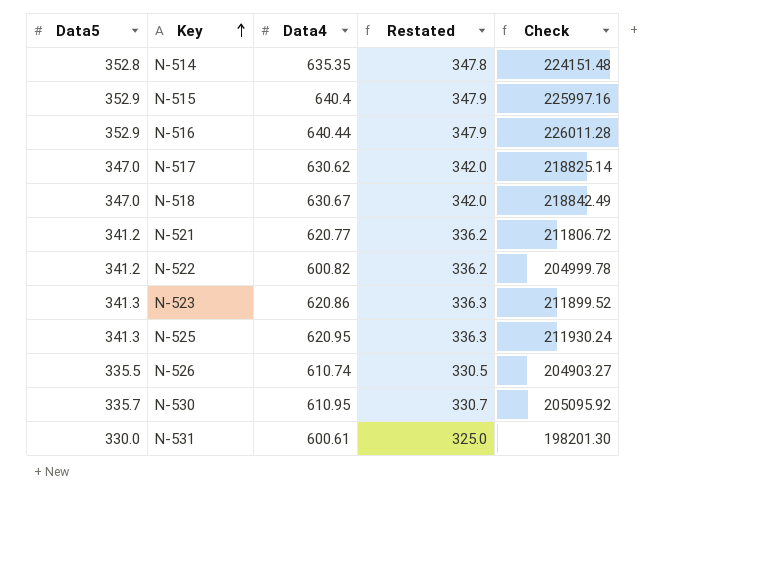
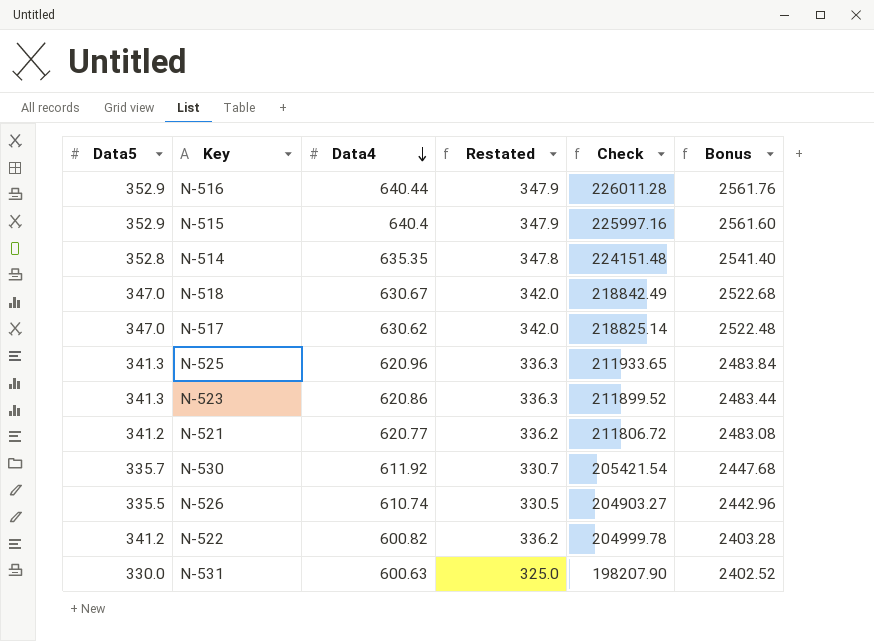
row order: Key ascending -> Data4 descending
column Bonus | formula: none -> [Data4] * 4
N-525 | Data4: 620.95 -> 620.96
N-525 | Check: 211930.24 -> 211933.65
N-530 | Data4: 610.95 -> 611.92
N-530 | Check: 205095.92 -> 205421.54
N-531 | Data4: 600.61 -> 600.63
N-531 | Check: 198201.30 -> 198207.90

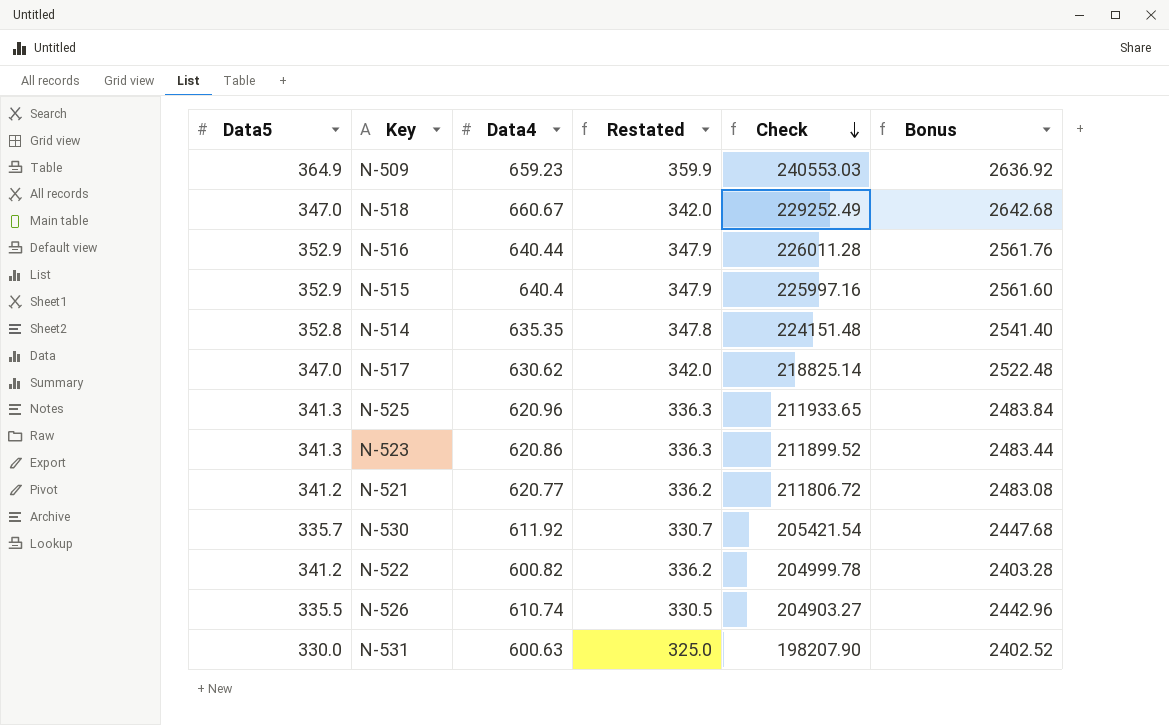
row order: Data4 descending -> Check descending
row N-509: none -> 364.9 | 659.23 | 359.9 | 240553.03 | 2636.92
N-518 | Data4: 630.67 -> 660.67
N-518 | Check: 218842.49 -> 229252.49
N-518 | Bonus: 2522.68 -> 2642.68

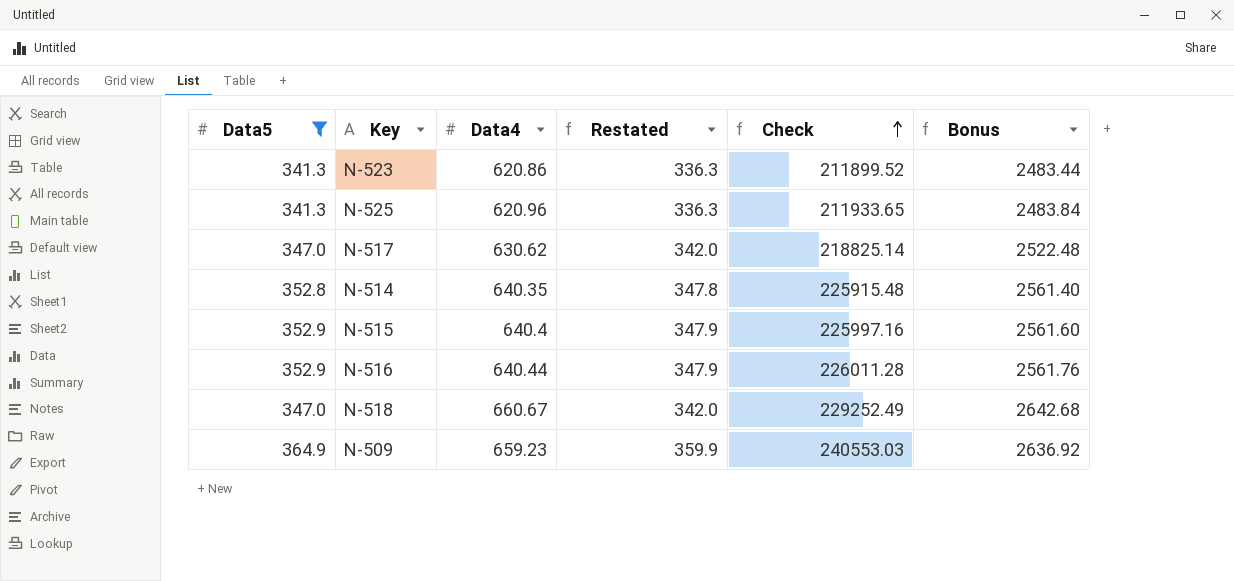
filter: none -> Data5 >= 341.3
row order: Check descending -> Check ascending
N-514 | Data4: 635.35 -> 640.35
N-514 | Check: 224151.48 -> 225915.48
N-514 | Bonus: 2541.40 -> 2561.40

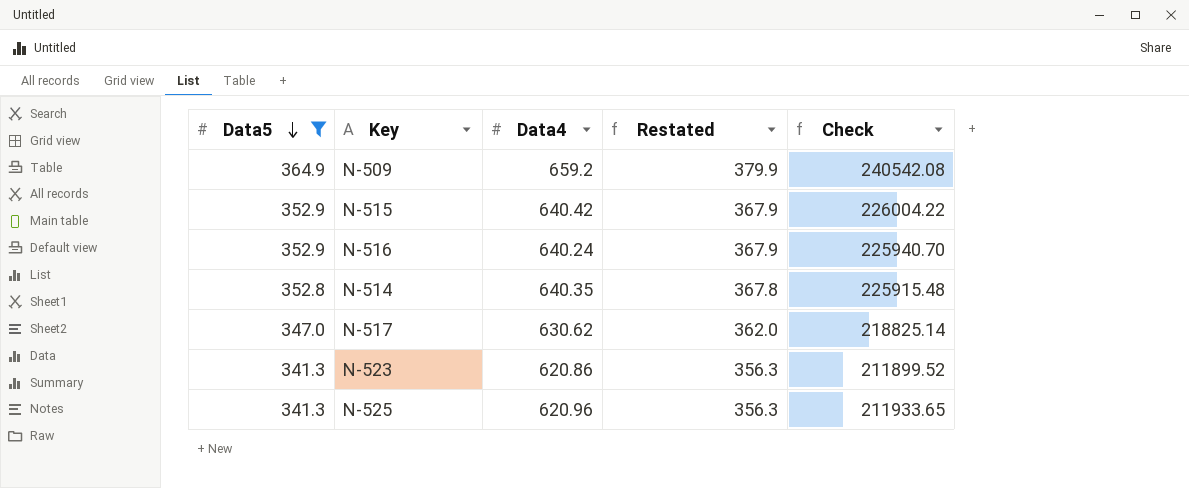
row order: Check ascending -> Data5 descending
column Bonus | formula: [Data4] * 4 -> none
column Restated | formula: [Data5] - 5 -> [Data5] + 15
row N-518: 347.0 | 660.67 | 342.0 | 229252.49 | 2642.68 -> none
N-509 | Data4: 659.23 -> 659.2
N-509 | Check: 240553.03 -> 240542.08
N-515 | Data4: 640.4 -> 640.42
N-515 | Check: 225997.16 -> 226004.22
N-516 | Data4: 640.44 -> 640.24
N-516 | Check: 226011.28 -> 225940.70

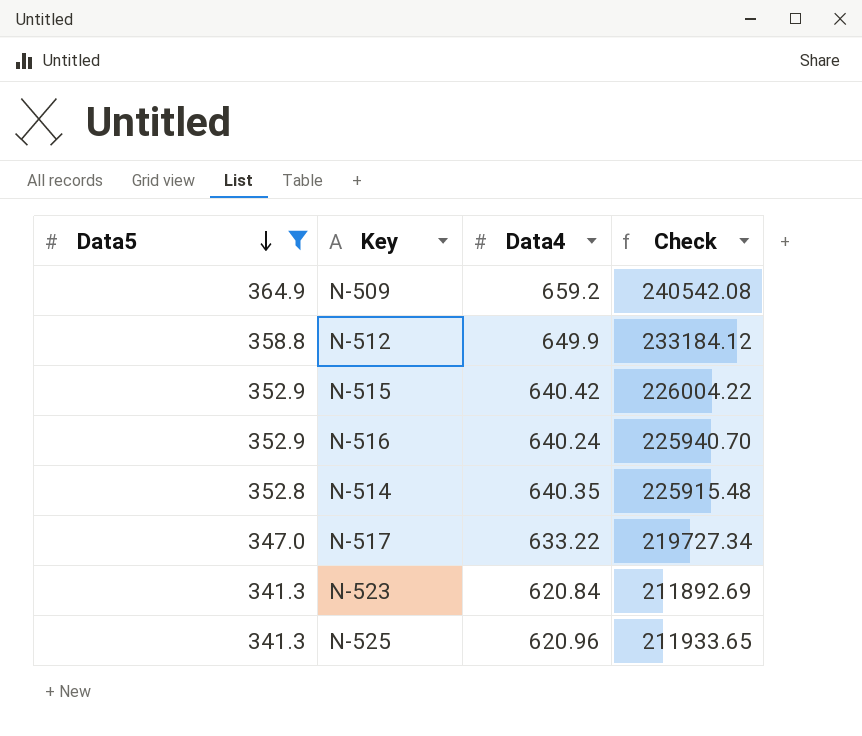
column Restated | formula: [Data5] + 15 -> none
row N-512: none -> 358.8 | 649.9 | 233184.12
N-517 | Data4: 630.62 -> 633.22
N-517 | Check: 218825.14 -> 219727.34
N-523 | Data4: 620.86 -> 620.84
N-523 | Check: 211899.52 -> 211892.69

